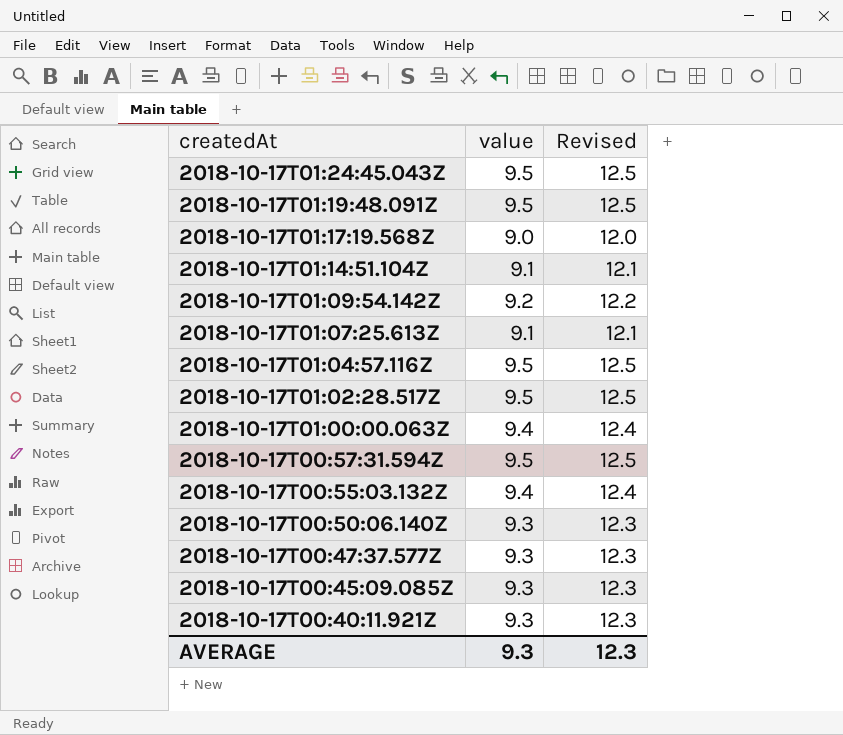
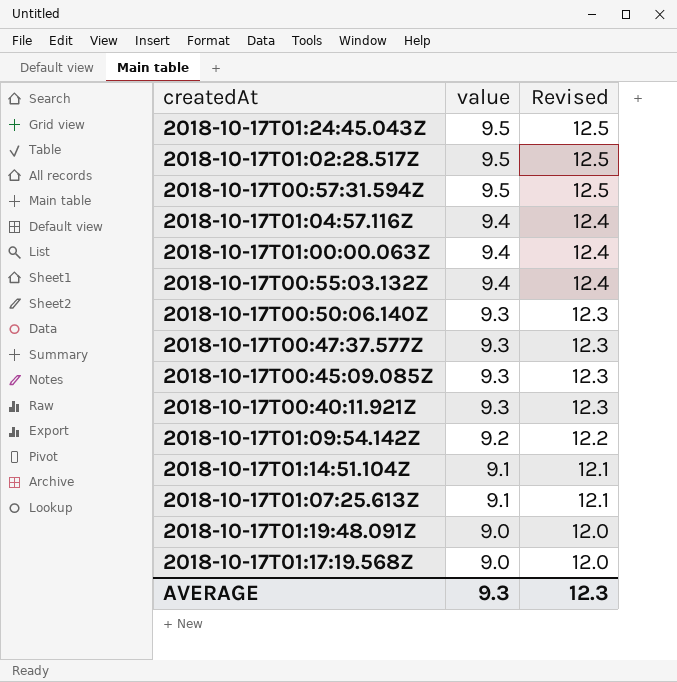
row order: createdAt descending -> value descending
2018-10-17T01:04:57.116Z | value: 9.5 -> 9.4
2018-10-17T01:04:57.116Z | Revised: 12.5 -> 12.4
2018-10-17T01:19:48.091Z | value: 9.5 -> 9.0
2018-10-17T01:19:48.091Z | Revised: 12.5 -> 12.0

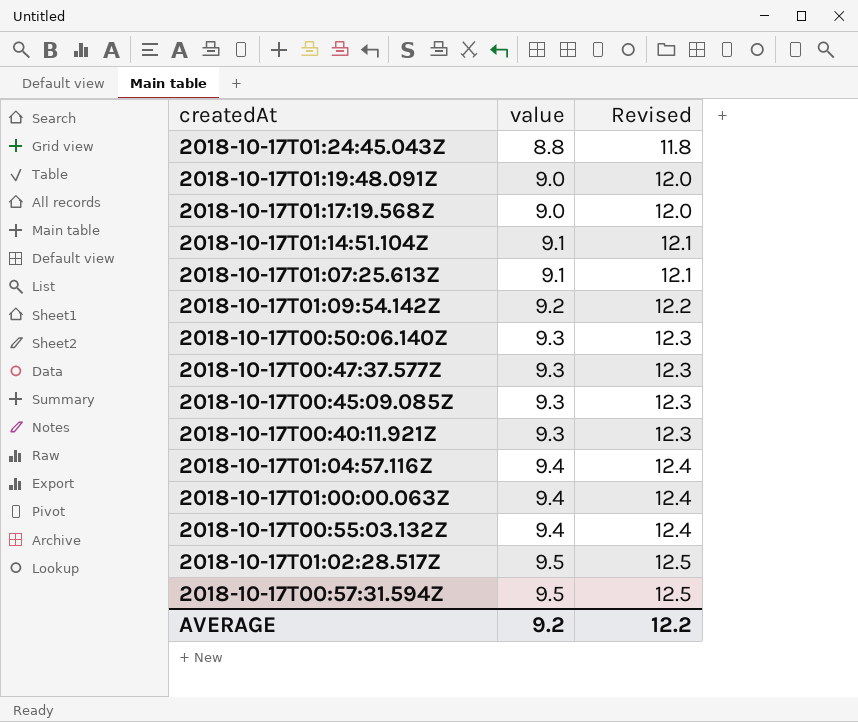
row order: value descending -> value ascending
2018-10-17T01:24:45.043Z | value: 9.5 -> 8.8
2018-10-17T01:24:45.043Z | Revised: 12.5 -> 11.8
AVERAGE | value: 9.3 -> 9.2
AVERAGE | Revised: 12.3 -> 12.2

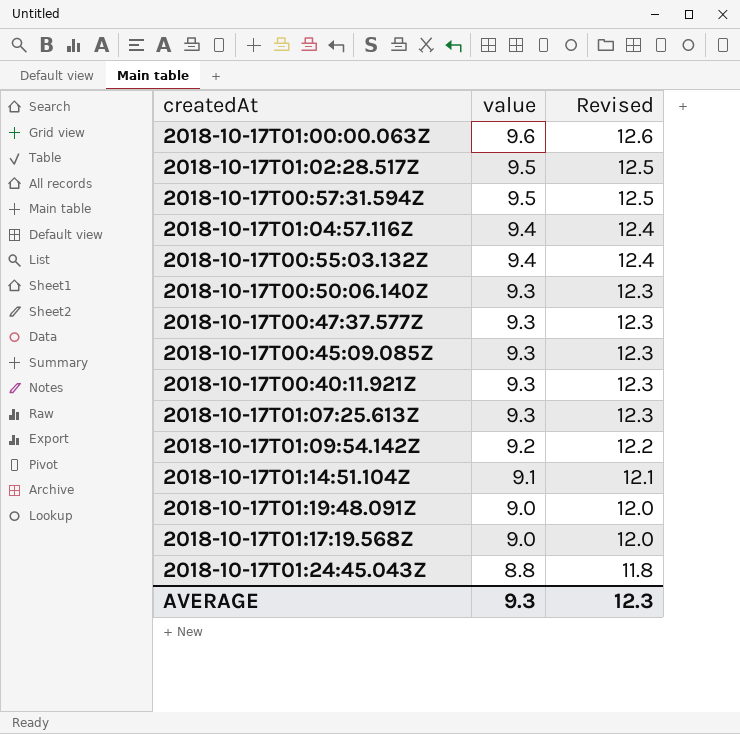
row order: value ascending -> value descending
2018-10-17T01:00:00.063Z | value: 9.4 -> 9.6
2018-10-17T01:00:00.063Z | Revised: 12.4 -> 12.6
2018-10-17T01:07:25.613Z | value: 9.1 -> 9.3
2018-10-17T01:07:25.613Z | Revised: 12.1 -> 12.3
AVERAGE | value: 9.2 -> 9.3
AVERAGE | Revised: 12.2 -> 12.3

